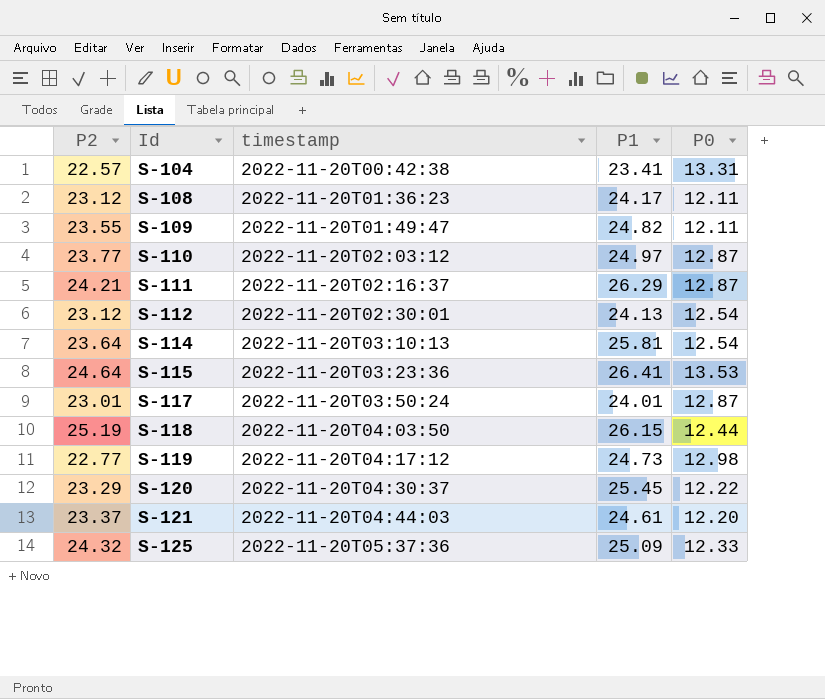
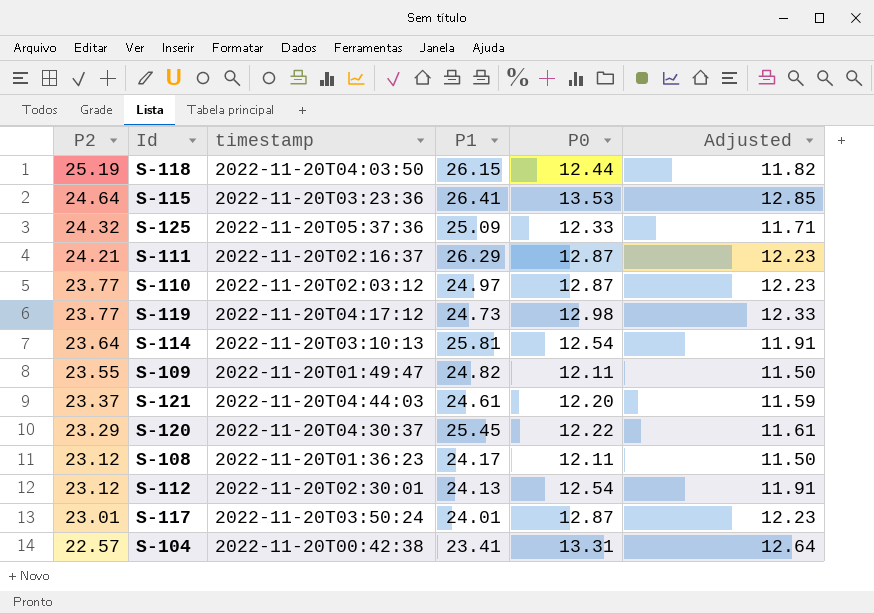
row order: Id ascending -> P2 descending
column Adjusted | formula: none -> [P0] * 0.95
S-119 | P2: 22.77 -> 23.77

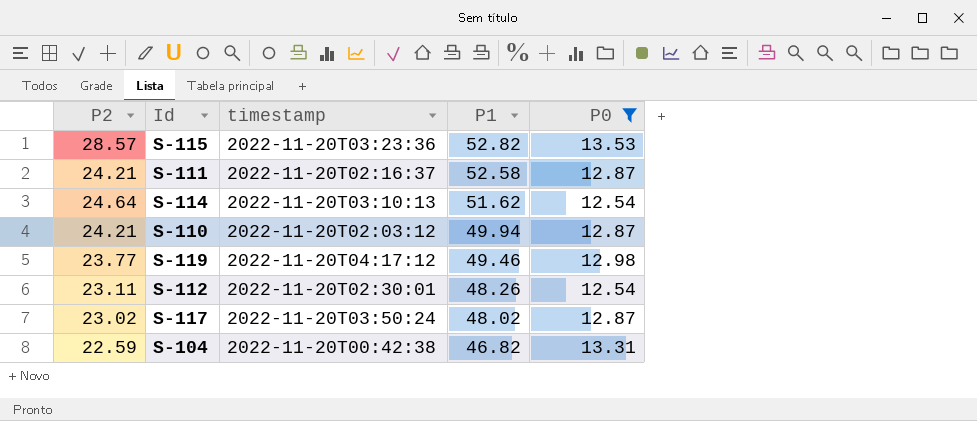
filter: none -> P0 >= 12.54
row order: P2 descending -> P1 descending
column Adjusted | formula: [P0] * 0.95 -> none
S-115 | P2: 24.64 -> 28.57
S-115 | P1: 26.41 -> 52.82
S-111 | P1: 26.29 -> 52.58
S-114 | P2: 23.64 -> 24.64
S-114 | P1: 25.81 -> 51.62
S-110 | P2: 23.77 -> 24.21
S-110 | P1: 24.97 -> 49.94
S-119 | P1: 24.73 -> 49.46
S-112 | P2: 23.12 -> 23.11
S-112 | P1: 24.13 -> 48.26
S-117 | P2: 23.01 -> 23.02
S-117 | P1: 24.01 -> 48.02
S-104 | P2: 22.57 -> 22.59
S-104 | P1: 23.41 -> 46.82

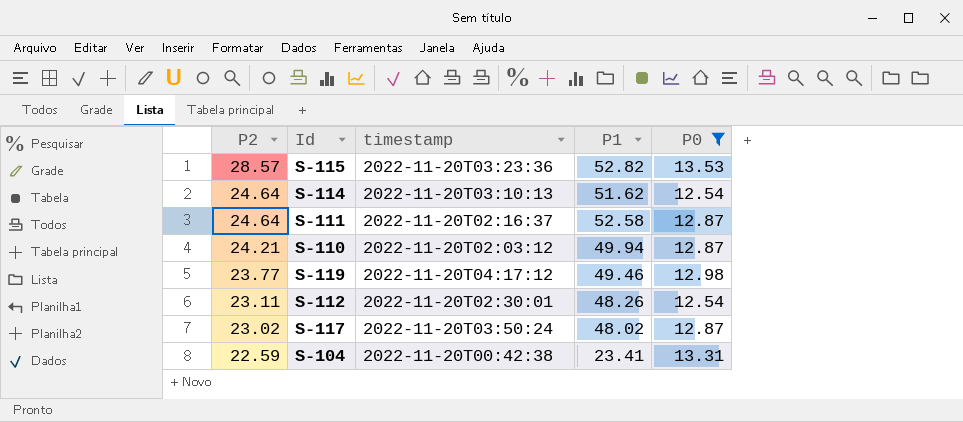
row order: P1 descending -> P2 descending
S-111 | P2: 24.21 -> 24.64
S-104 | P1: 46.82 -> 23.41

